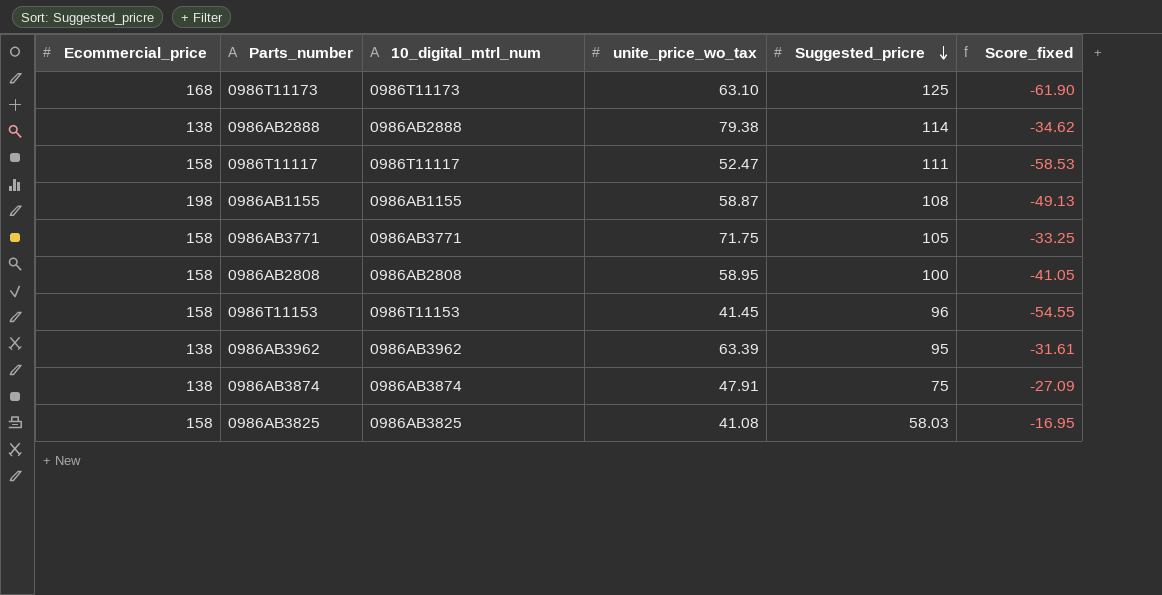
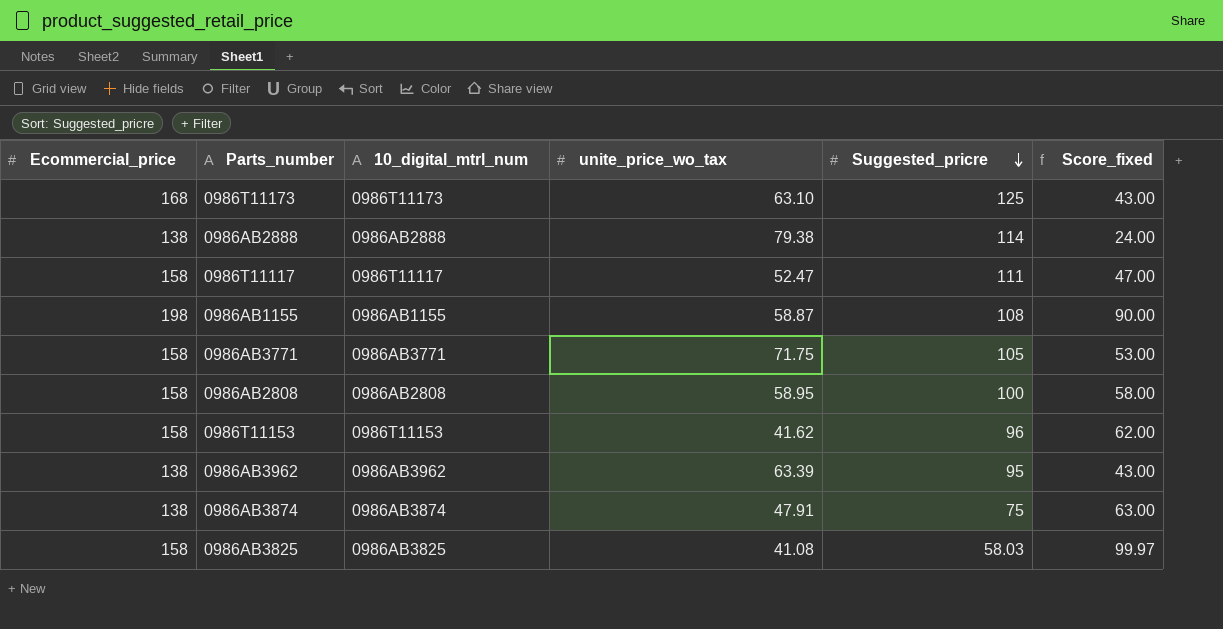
column Score_fixed | formula: [unite_price_wo_tax] - [Suggested_pricre] -> [Ecommercial_price] - [Suggested_pricre]
0986T11153 | unite_price_wo_tax: 41.45 -> 41.62

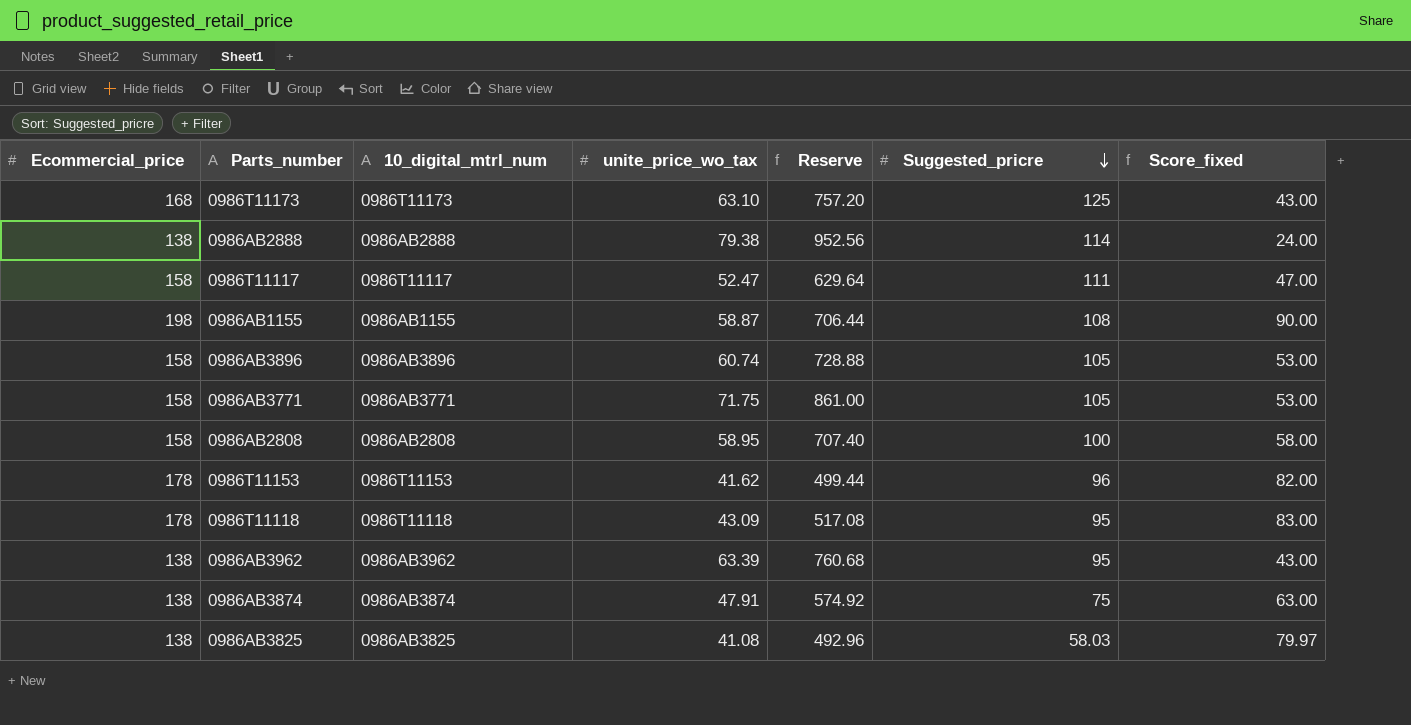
column Reserve | formula: none -> [unite_price_wo_tax] * 12
row 0986AB3896: none -> 158 | 0986AB3896 | 60.74 | 728.88 | 105 | 53.00
0986T11153 | Ecommercial_price: 158 -> 178
0986T11153 | Score_fixed: 62.00 -> 82.00
row 0986T11118: none -> 178 | 0986T11118 | 43.09 | 517.08 | 95 | 83.00
0986AB3825 | Ecommercial_price: 158 -> 138
0986AB3825 | Score_fixed: 99.97 -> 79.97

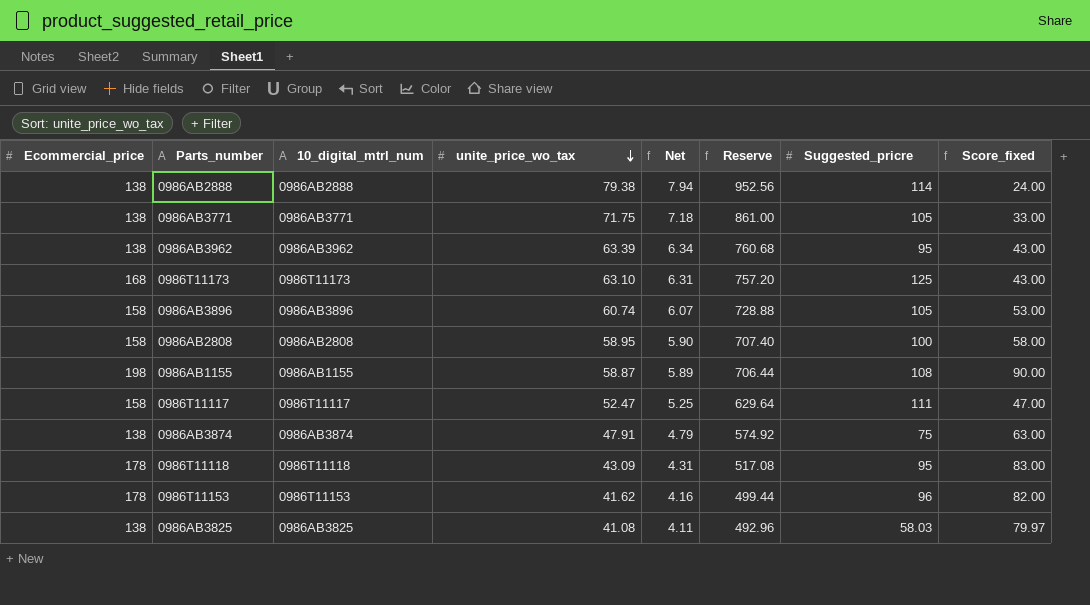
row order: Suggested_pricre descending -> unite_price_wo_tax descending
column Net | formula: none -> [unite_price_wo_tax] * 0.1
0986AB3771 | Ecommercial_price: 158 -> 138
0986AB3771 | Score_fixed: 53.00 -> 33.00

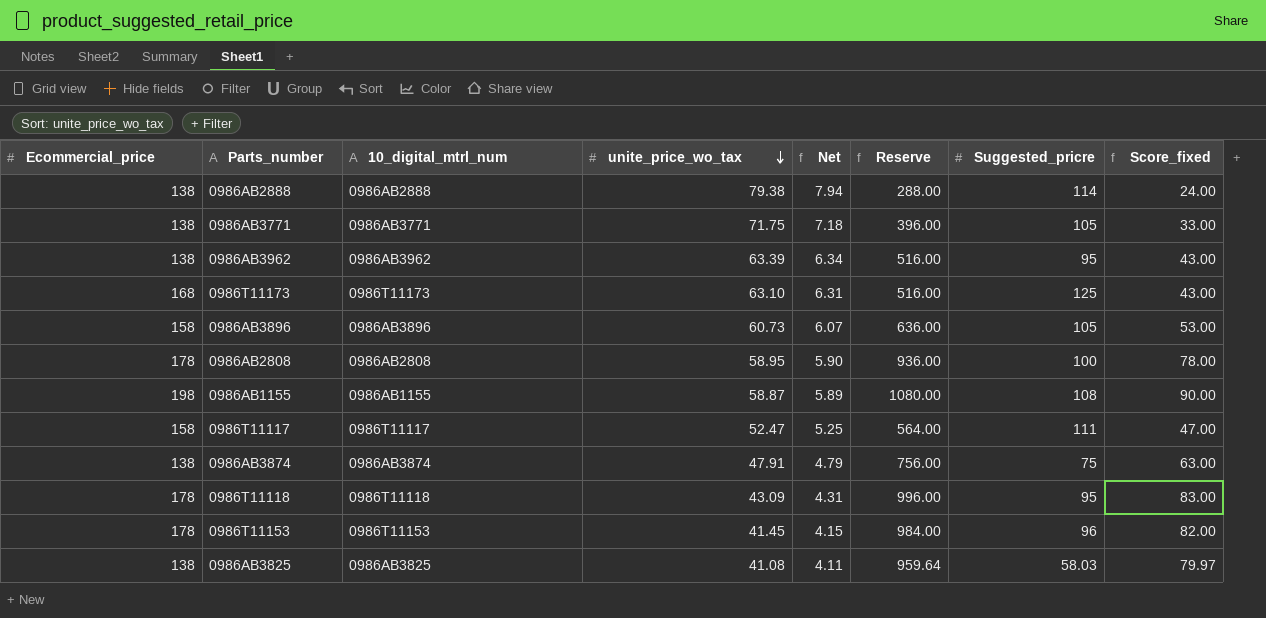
column Reserve | formula: [unite_price_wo_tax] * 12 -> [Score_fixed] * 12
0986AB3896 | unite_price_wo_tax: 60.74 -> 60.73
0986AB2808 | Ecommercial_price: 158 -> 178
0986AB2808 | Score_fixed: 58.00 -> 78.00
0986T11153 | unite_price_wo_tax: 41.62 -> 41.45
0986T11153 | Net: 4.16 -> 4.15

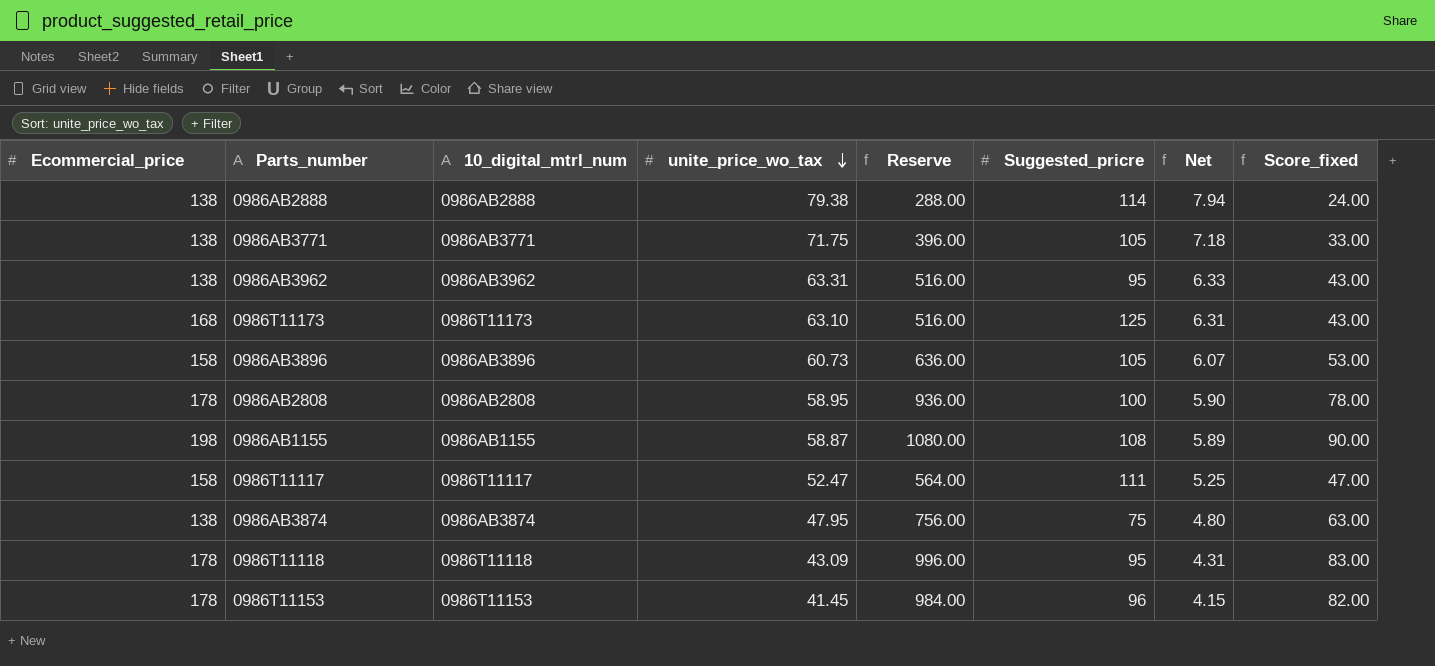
column Net | position: 5 -> 7
row 0986AB3825: 138 | 0986AB3825 | 41.08 | 4.11 | 959.64 | 58.03 | 79.97 -> none
0986AB3962 | unite_price_wo_tax: 63.39 -> 63.31
0986AB3962 | Net: 6.34 -> 6.33
0986AB3874 | unite_price_wo_tax: 47.91 -> 47.95
0986AB3874 | Net: 4.79 -> 4.80

